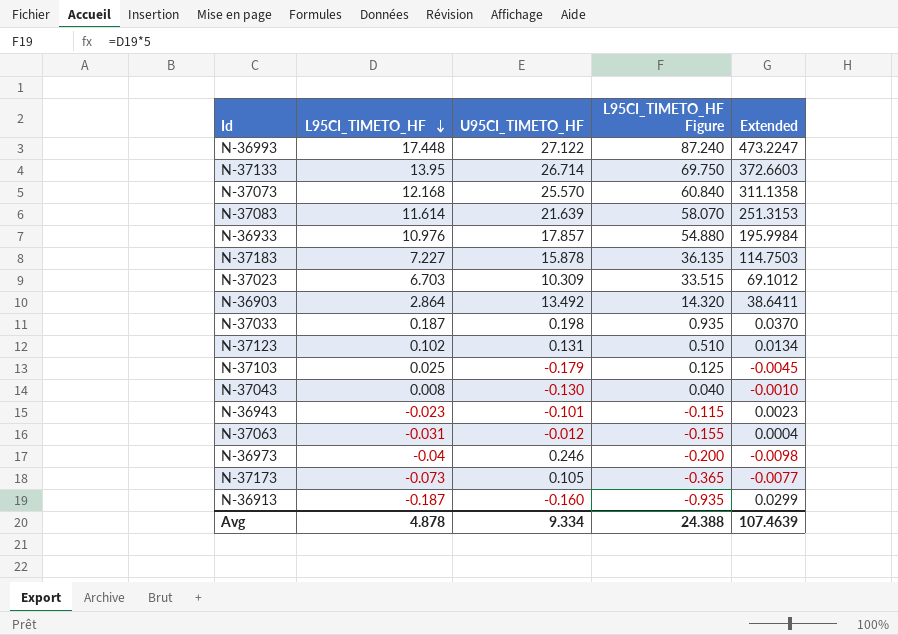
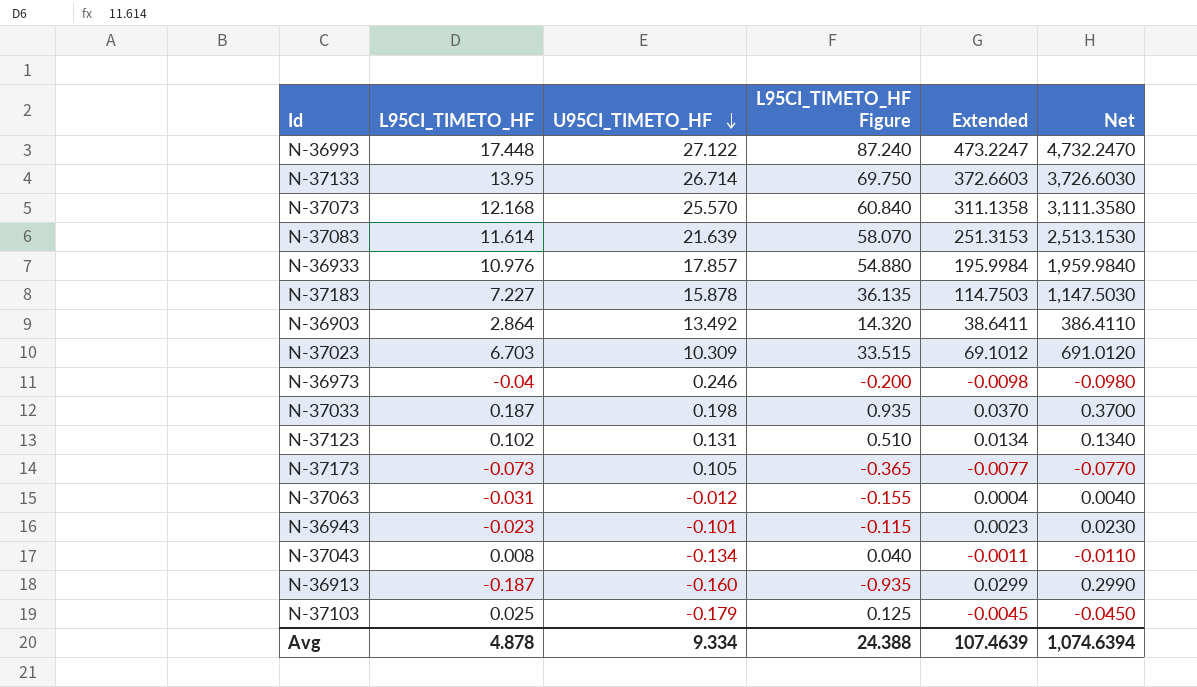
row order: L95CI_TIMETO_HF descending -> U95CI_TIMETO_HF descending
column Net | formula: none -> [Extended] * 10
N-37043 | U95CI_TIMETO_HF: -0.130 -> -0.134
N-37043 | Extended: -0.0010 -> -0.0011

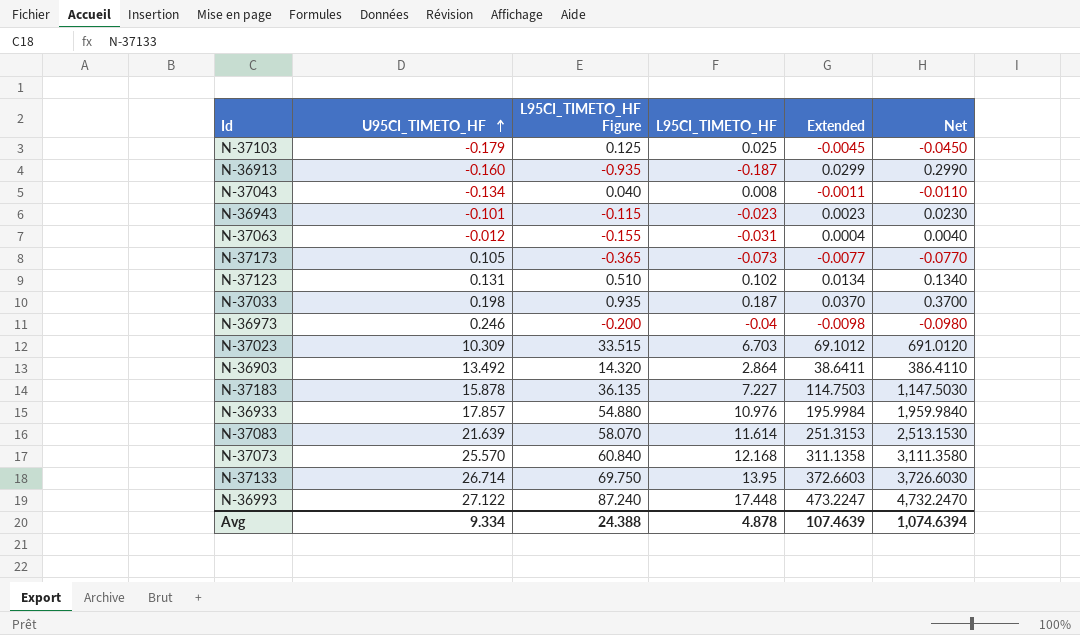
row order: U95CI_TIMETO_HF descending -> U95CI_TIMETO_HF ascending
column L95CI_TIMETO_HF | position: 2 -> 4

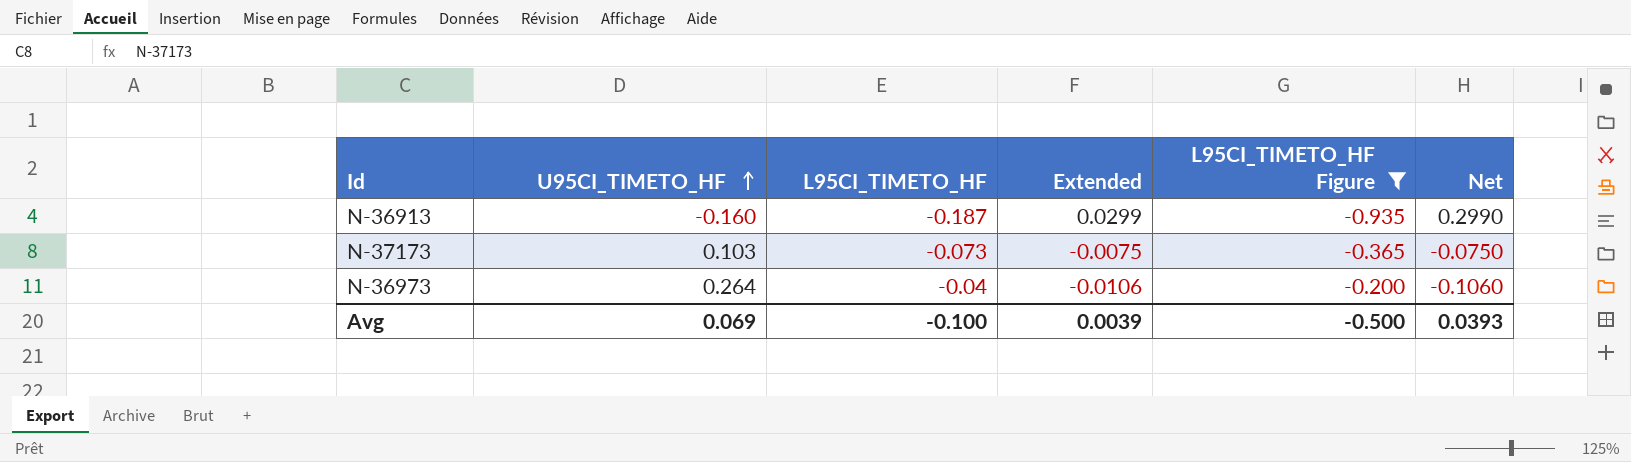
filter: none -> L95CI_TIMETO_HF Figure <= -0.200
column L95CI_TIMETO_HF Figure | position: 3 -> 5
N-37173 | U95CI_TIMETO_HF: 0.105 -> 0.103
N-37173 | Extended: -0.0077 -> -0.0075
N-37173 | Net: -0.0770 -> -0.0750
N-36973 | U95CI_TIMETO_HF: 0.246 -> 0.264
N-36973 | Extended: -0.0098 -> -0.0106
N-36973 | Net: -0.0980 -> -0.1060
Avg | U95CI_TIMETO_HF: 9.334 -> 0.069
Avg | L95CI_TIMETO_HF: 4.878 -> -0.100
Avg | Extended: 107.4639 -> 0.0039
Avg | L95CI_TIMETO_HF Figure: 24.388 -> -0.500
Avg | Net: 1,074.6394 -> 0.0393

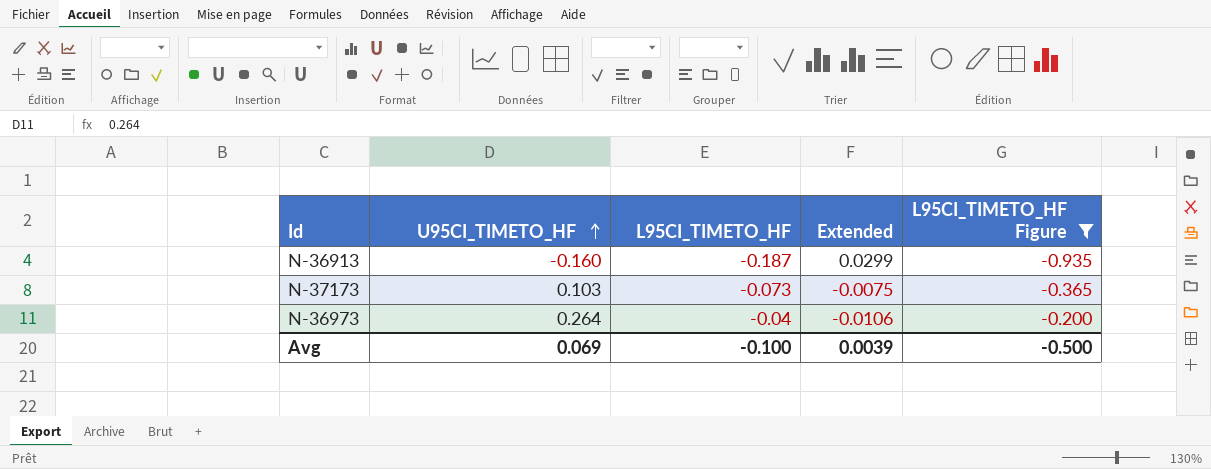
column Net | formula: [Extended] * 10 -> none

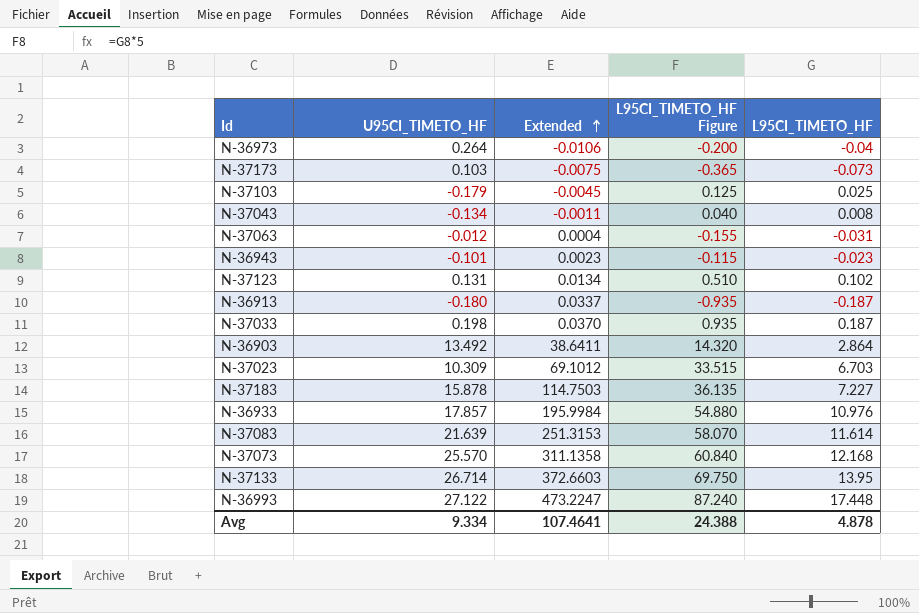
filter: L95CI_TIMETO_HF Figure <= -0.200 -> none
row order: U95CI_TIMETO_HF ascending -> Extended ascending
column L95CI_TIMETO_HF | position: 3 -> 5
N-36913 | U95CI_TIMETO_HF: -0.160 -> -0.180
N-36913 | Extended: 0.0299 -> 0.0337
Avg | U95CI_TIMETO_HF: 0.069 -> 9.334
Avg | Extended: 0.0039 -> 107.4641
Avg | L95CI_TIMETO_HF Figure: -0.500 -> 24.388
Avg | L95CI_TIMETO_HF: -0.100 -> 4.878

